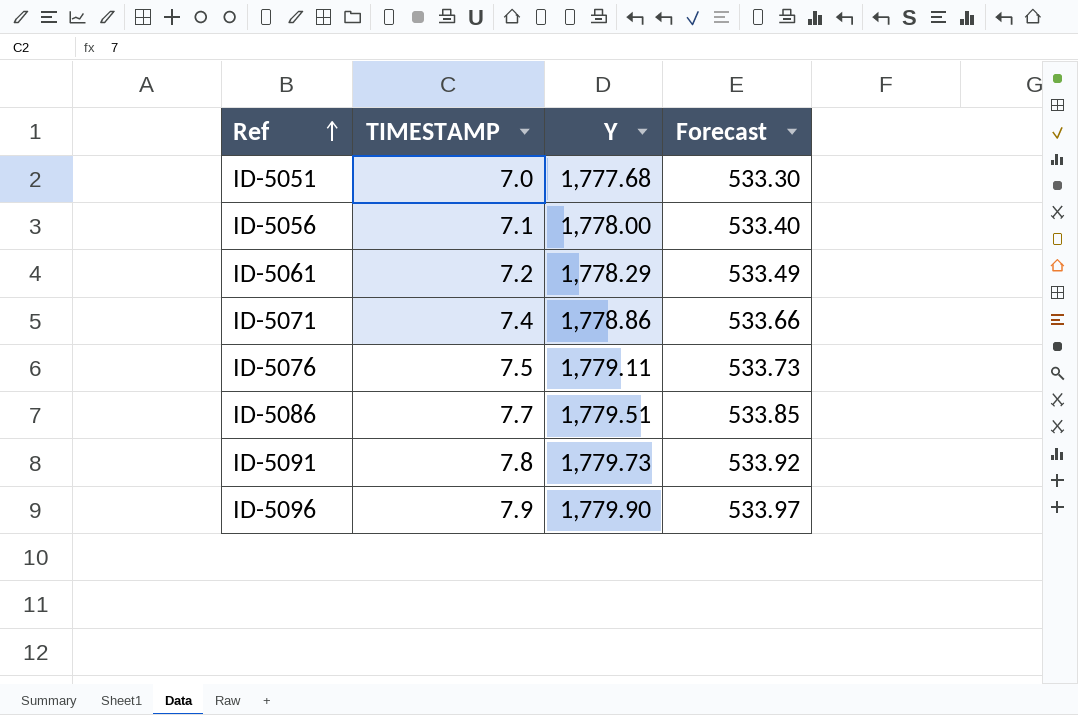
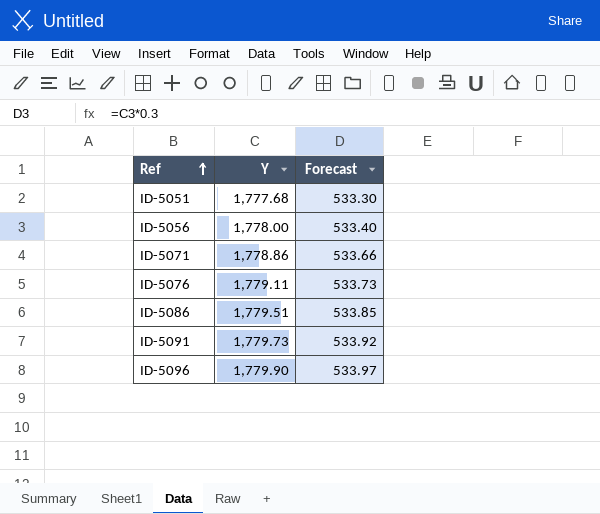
column TIMESTAMP | position: 2 -> none
row ID-5061: 7.2 | 1,778.29 | 533.49 -> none

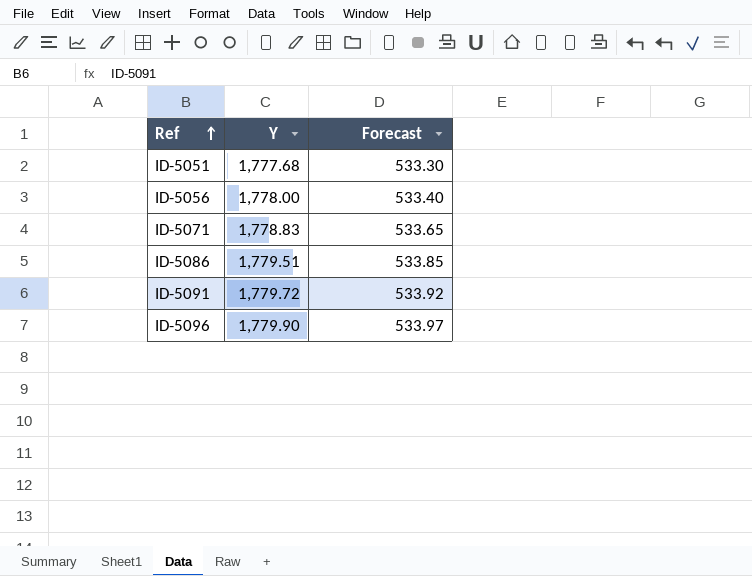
row ID-5076: 1,779.11 | 533.73 -> none
ID-5071 | Y: 1,778.86 -> 1,778.83
ID-5071 | Forecast: 533.66 -> 533.65
ID-5091 | Y: 1,779.73 -> 1,779.72

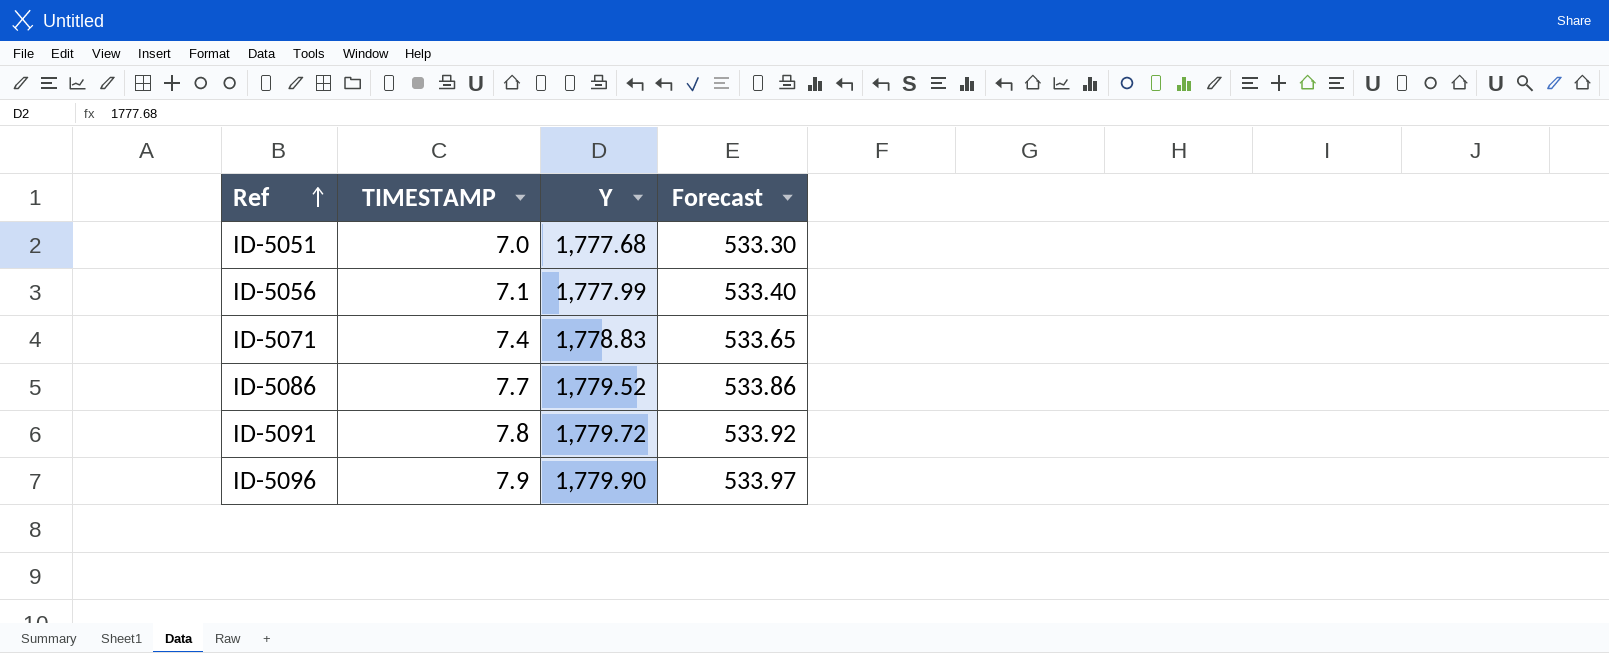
column TIMESTAMP | position: none -> 2
ID-5056 | Y: 1,778.00 -> 1,777.99
ID-5086 | Y: 1,779.51 -> 1,779.52
ID-5086 | Forecast: 533.85 -> 533.86

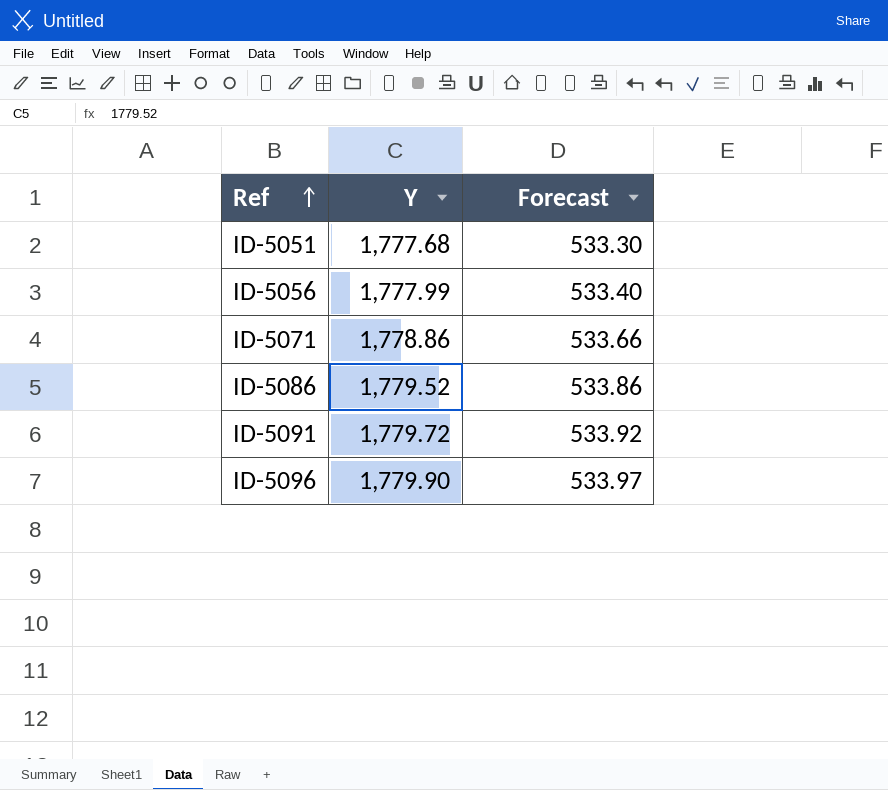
column TIMESTAMP | position: 2 -> none
ID-5071 | Y: 1,778.83 -> 1,778.86
ID-5071 | Forecast: 533.65 -> 533.66

